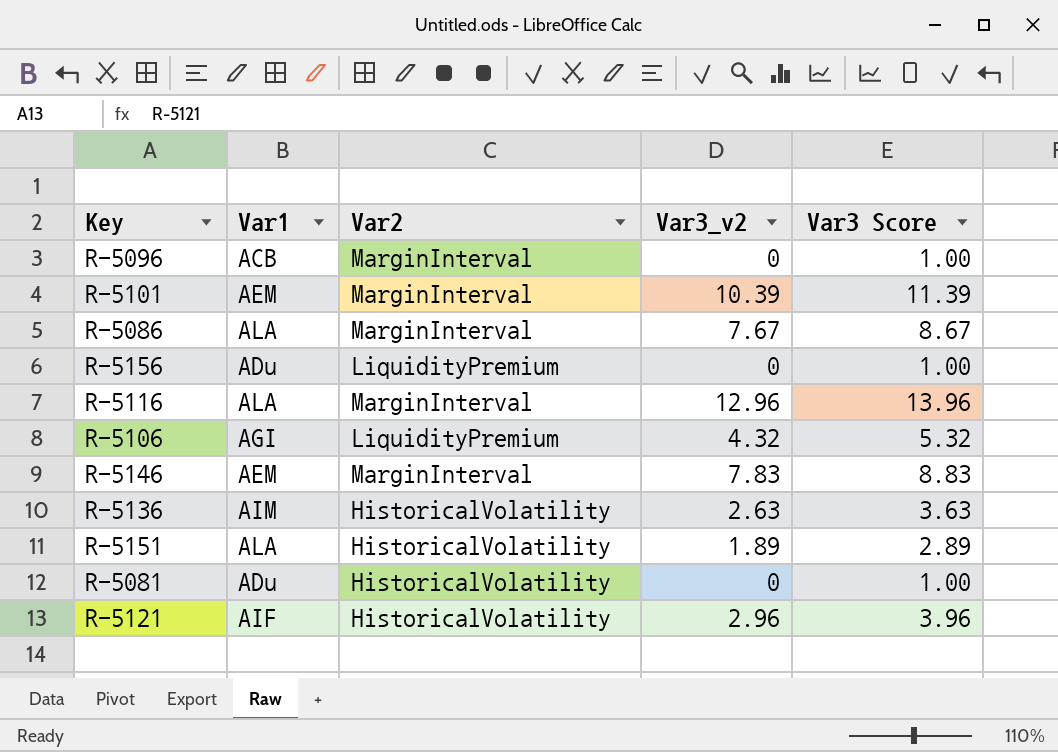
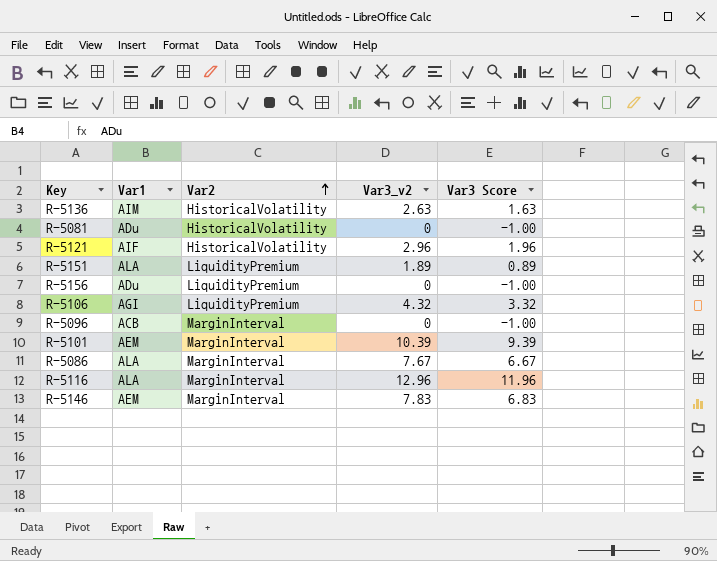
row order: none -> Var2 ascending
column Var3 Score | formula: [Var3_v2] + 1 -> [Var3_v2] - 1
R-5151 | Var2: HistoricalVolatility -> LiquidityPremium

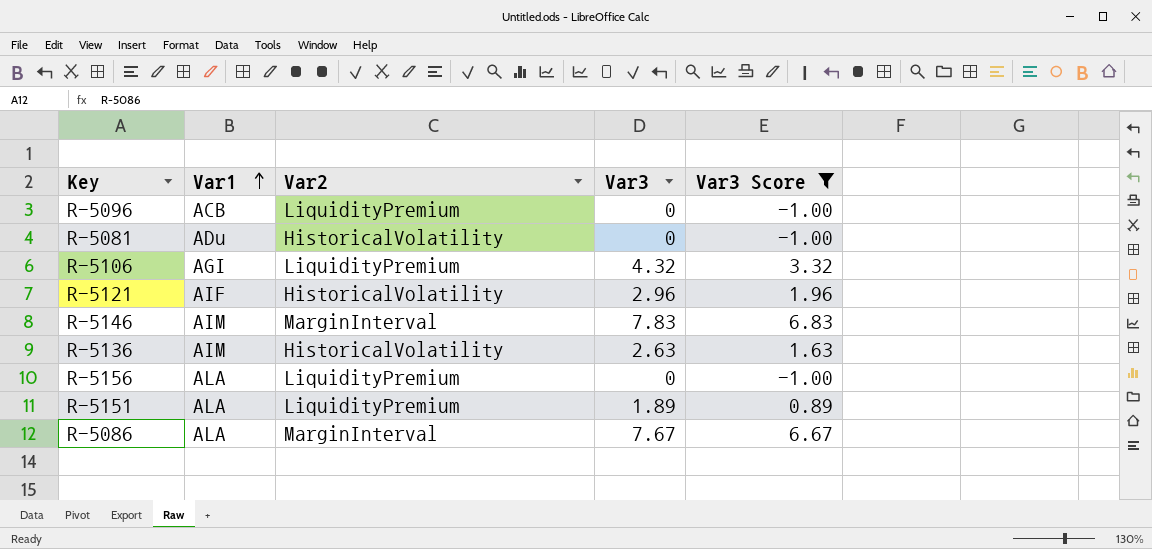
filter: none -> Var3 Score <= 6.83
row order: Var2 ascending -> Var1 ascending
column name: Var3_v2 -> Var3
R-5096 | Var2: MarginInterval -> LiquidityPremium
R-5146 | Var1: AEM -> AIM
R-5156 | Var1: ADu -> ALA

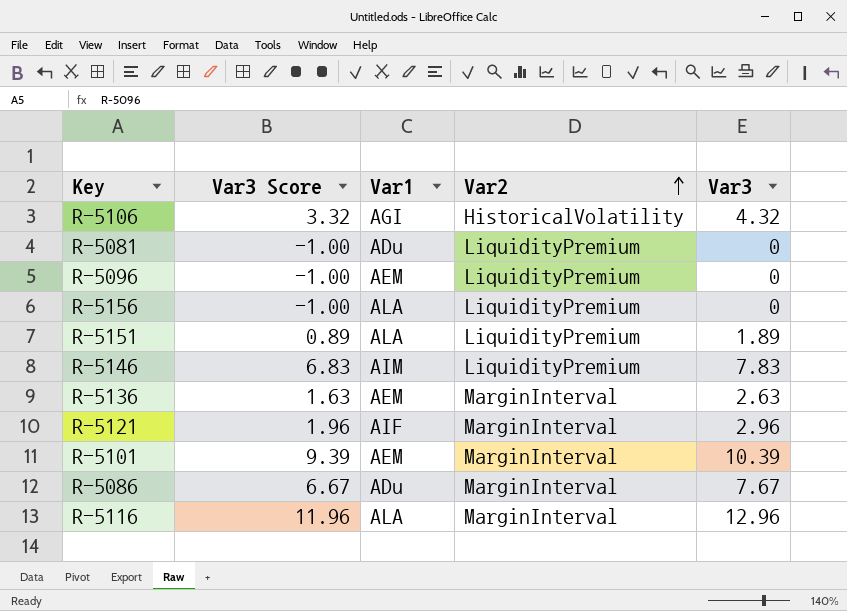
filter: Var3 Score <= 6.83 -> none
row order: Var1 ascending -> Var2 ascending
column Var3 Score | position: 5 -> 2
R-5106 | Var2: LiquidityPremium -> HistoricalVolatility
R-5081 | Var2: HistoricalVolatility -> LiquidityPremium
R-5096 | Var1: ACB -> AEM
R-5146 | Var2: MarginInterval -> LiquidityPremium
R-5136 | Var1: AIM -> AEM
R-5136 | Var2: HistoricalVolatility -> MarginInterval
R-5121 | Var2: HistoricalVolatility -> MarginInterval
R-5086 | Var1: ALA -> ADu

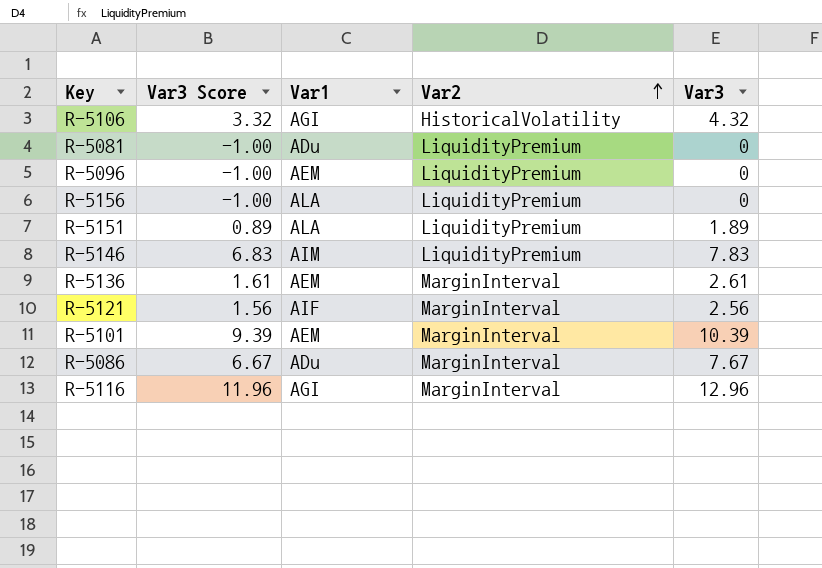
R-5136 | Var3 Score: 1.63 -> 1.61
R-5136 | Var3: 2.63 -> 2.61
R-5121 | Var3 Score: 1.96 -> 1.56
R-5121 | Var3: 2.96 -> 2.56
R-5116 | Var1: ALA -> AGI

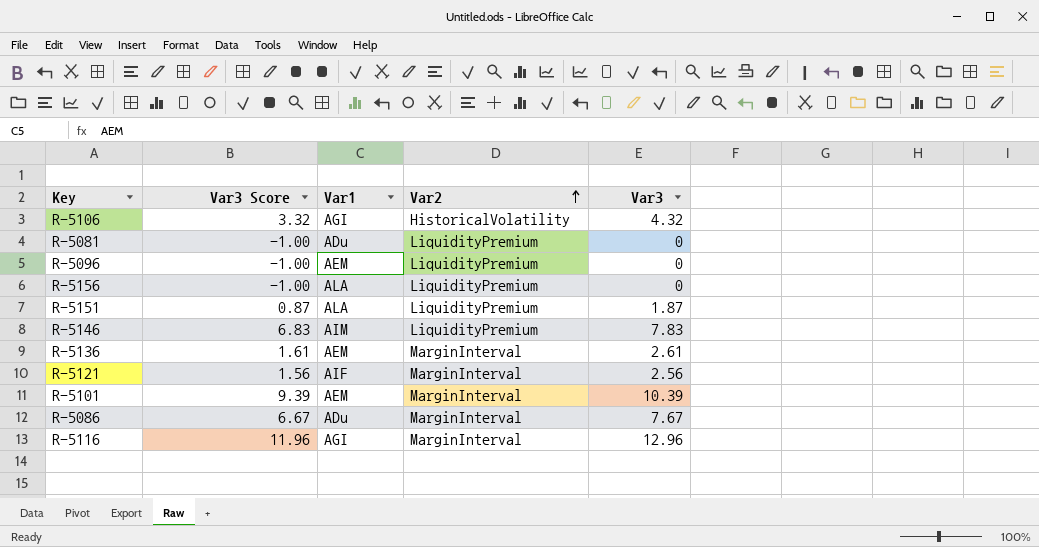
R-5151 | Var3 Score: 0.89 -> 0.87
R-5151 | Var3: 1.89 -> 1.87

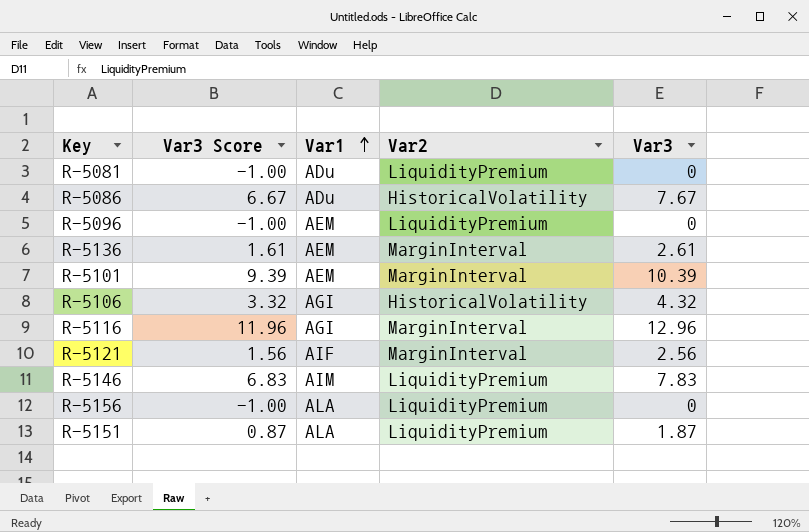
row order: Var2 ascending -> Var1 ascending
R-5086 | Var2: MarginInterval -> HistoricalVolatility

